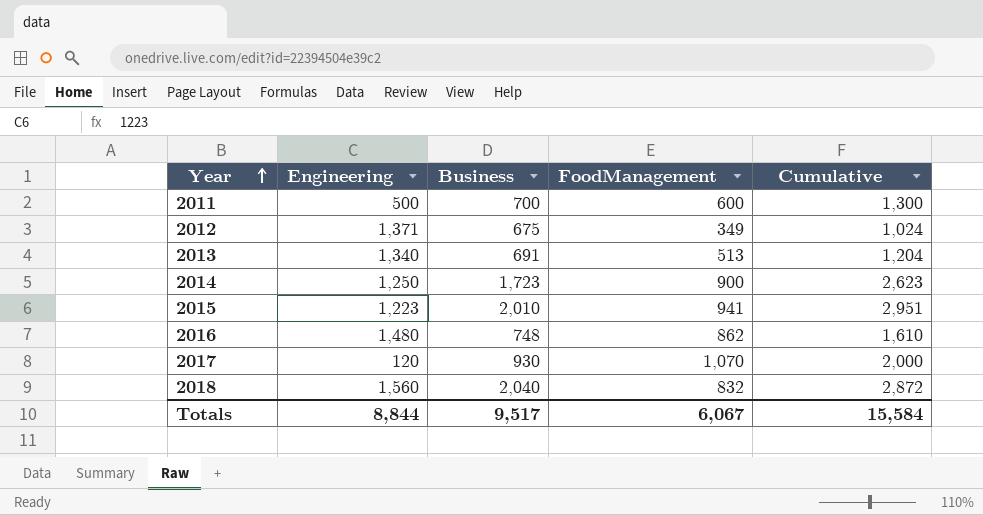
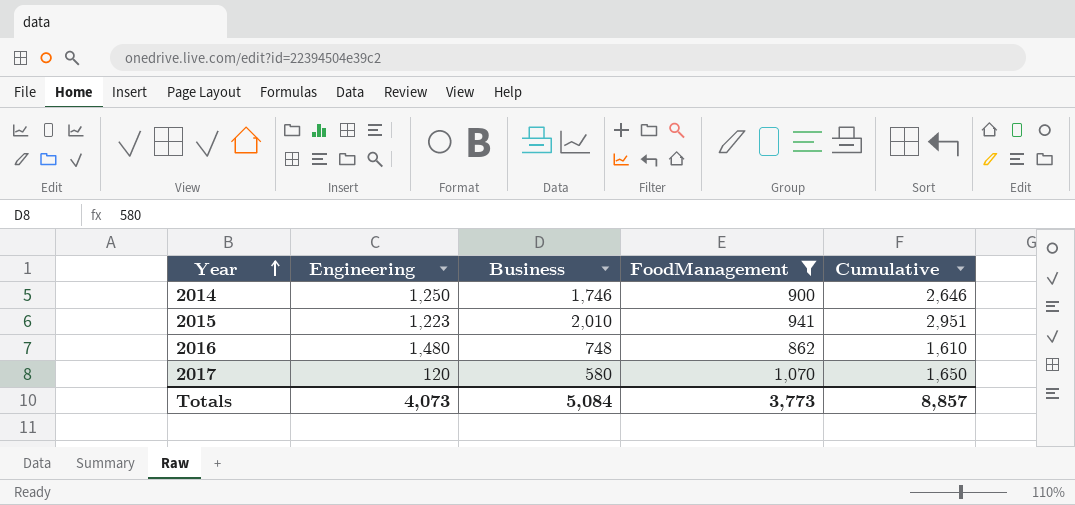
filter: none -> FoodManagement >= 862
2014 | Business: 1,723 -> 1,746
2014 | Cumulative: 2,623 -> 2,646
2017 | Business: 930 -> 580
2017 | Cumulative: 2,000 -> 1,650
Totals | Engineering: 8,844 -> 4,073
Totals | Business: 9,517 -> 5,084
Totals | FoodManagement: 6,067 -> 3,773
Totals | Cumulative: 15,584 -> 8,857

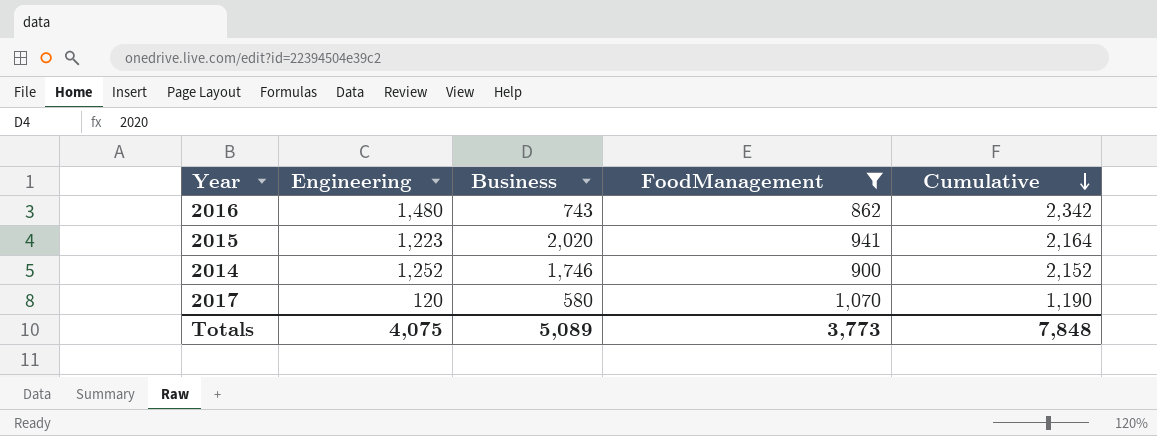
row order: Year ascending -> Cumulative descending
column Cumulative | formula: [Business] + [FoodManagement] -> [Engineering] + [FoodManagement]
2016 | Business: 748 -> 743
2015 | Business: 2,010 -> 2,020
2014 | Engineering: 1,250 -> 1,252
Totals | Engineering: 4,073 -> 4,075
Totals | Business: 5,084 -> 5,089
Totals | Cumulative: 8,857 -> 7,848

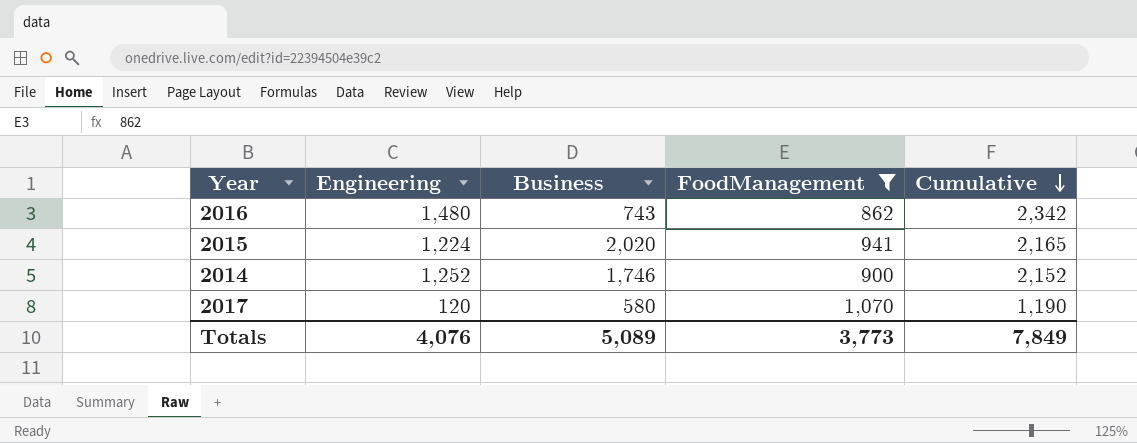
2015 | Engineering: 1,223 -> 1,224
2015 | Cumulative: 2,164 -> 2,165
Totals | Engineering: 4,075 -> 4,076
Totals | Cumulative: 7,848 -> 7,849

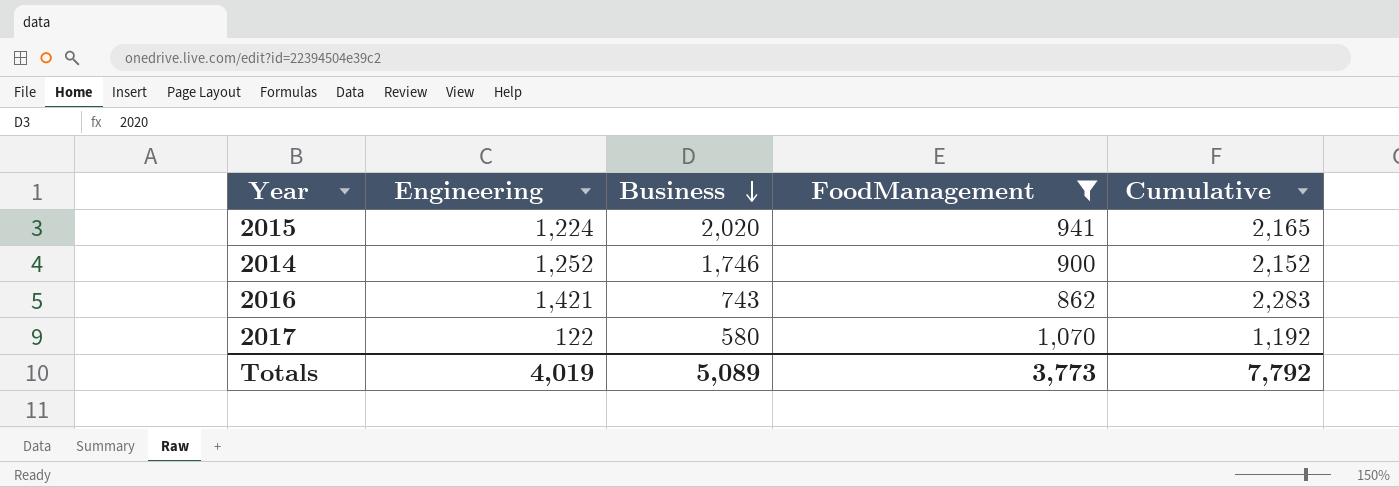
row order: Cumulative descending -> Business descending
2016 | Engineering: 1,480 -> 1,421
2016 | Cumulative: 2,342 -> 2,283
2017 | Engineering: 120 -> 122
2017 | Cumulative: 1,190 -> 1,192
Totals | Engineering: 4,076 -> 4,019
Totals | Cumulative: 7,849 -> 7,792

